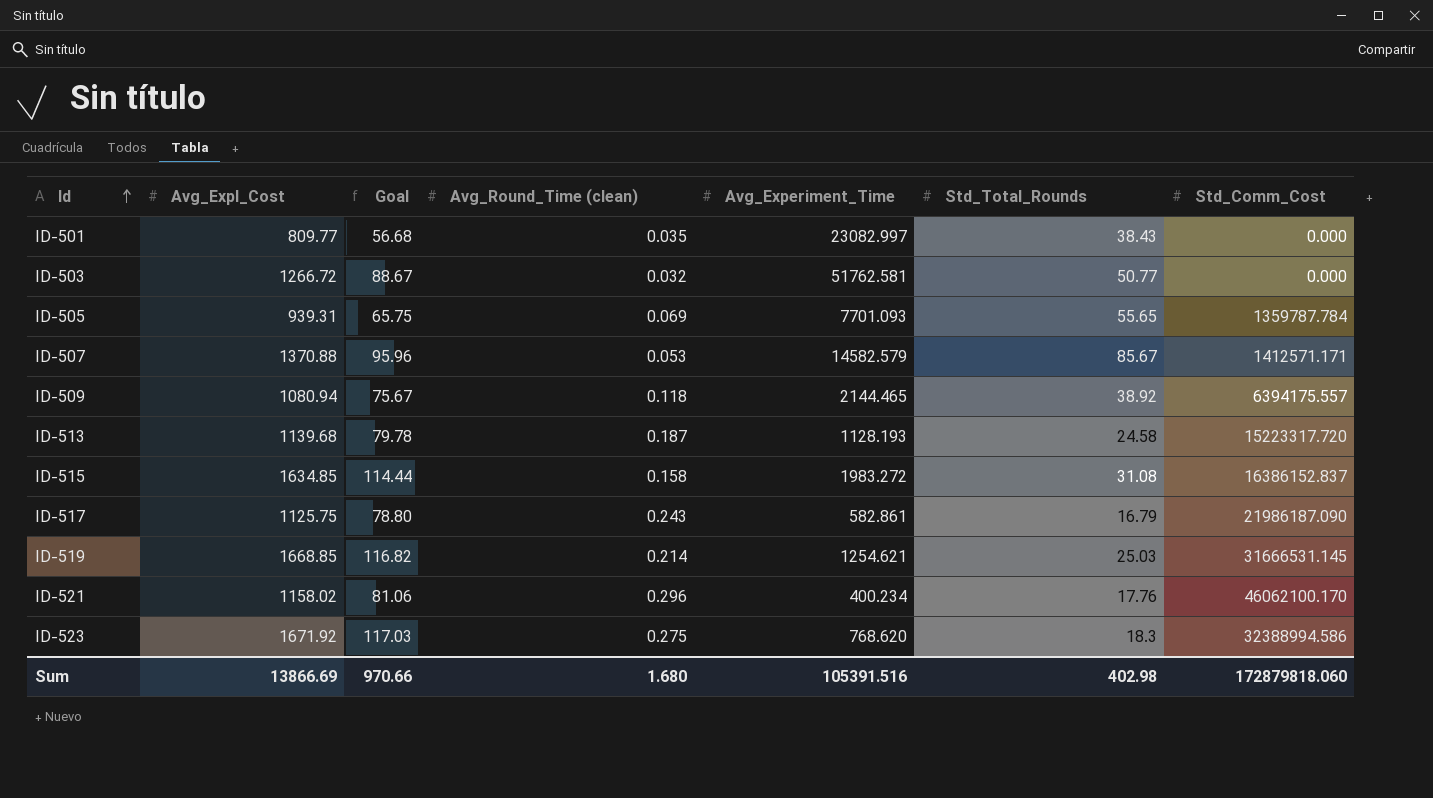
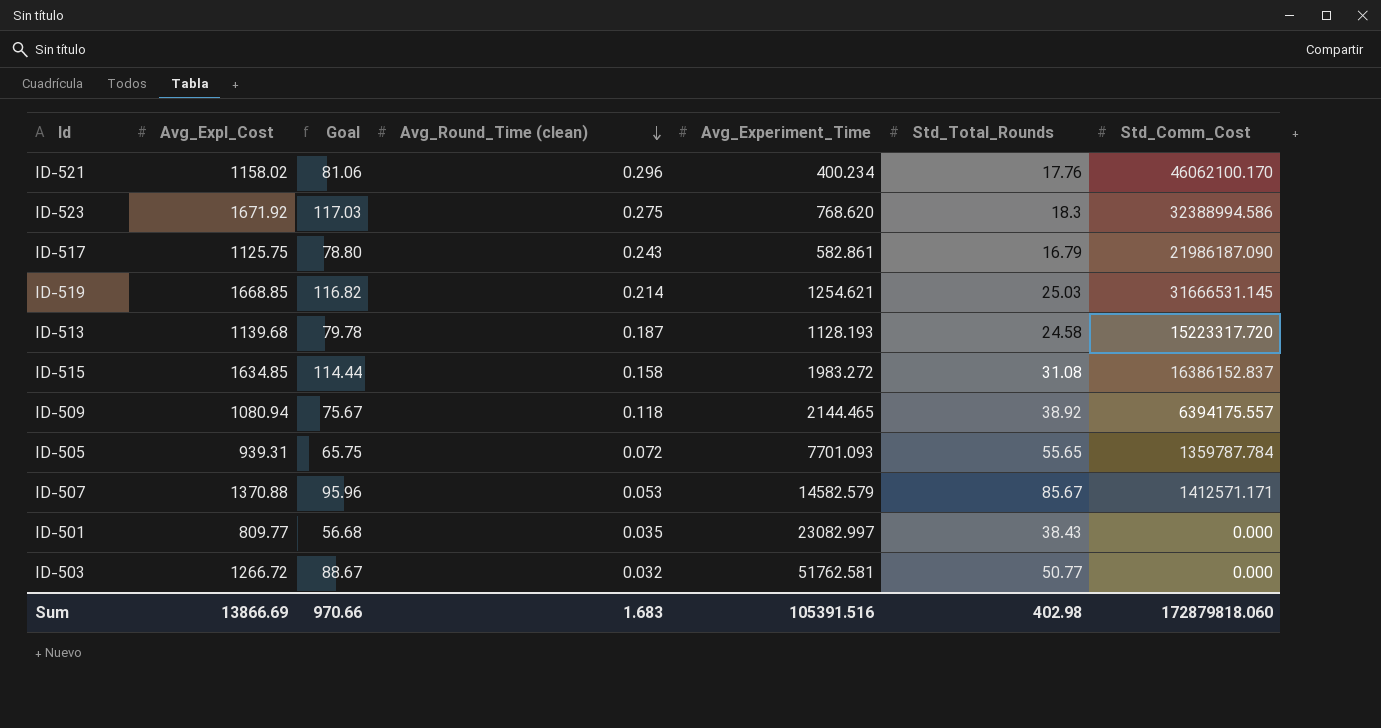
row order: Id ascending -> Avg_Round_Time (clean) descending
ID-505 | Avg_Round_Time (clean): 0.069 -> 0.072
Sum | Avg_Round_Time (clean): 1.680 -> 1.683

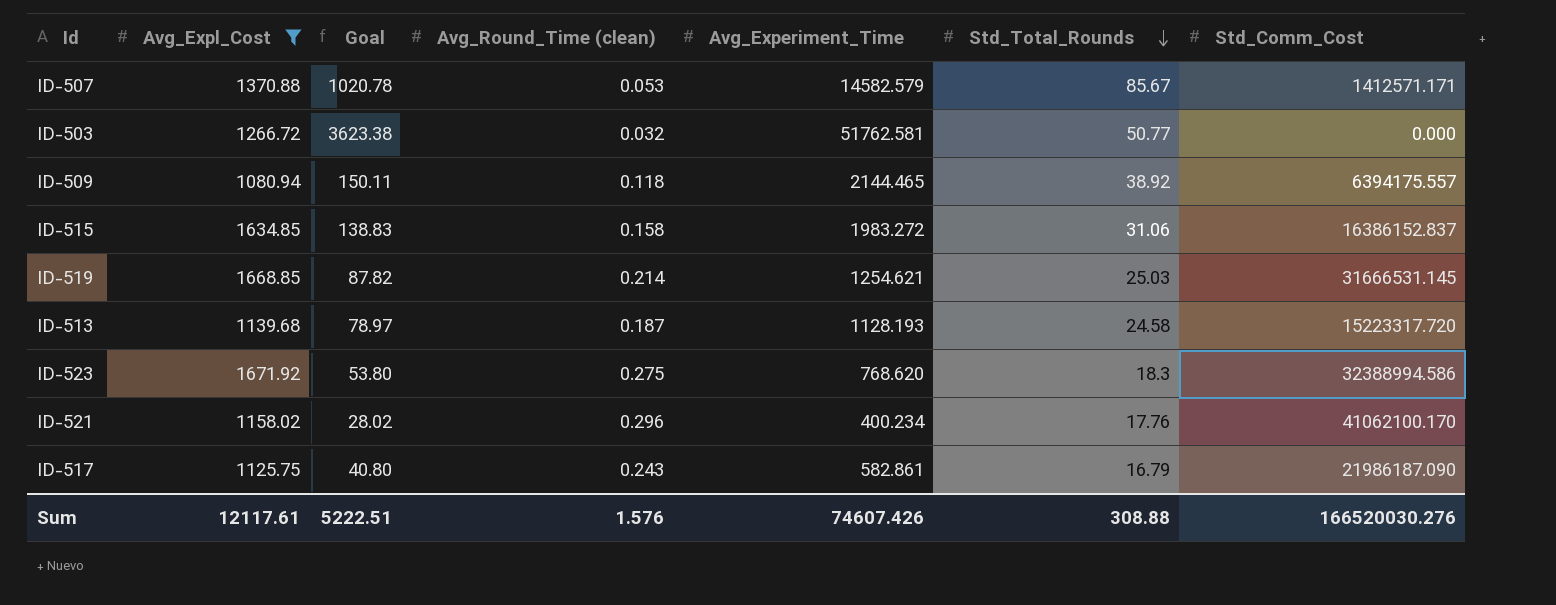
filter: none -> Avg_Expl_Cost >= 1080.94
row order: Avg_Round_Time (clean) descending -> Std_Total_Rounds descending
column Goal | formula: [Avg_Expl_Cost] * 0.07 -> [Avg_Experiment_Time] * 0.07
ID-515 | Std_Total_Rounds: 31.08 -> 31.06
ID-521 | Std_Comm_Cost: 46062100.170 -> 41062100.170
Sum | Avg_Expl_Cost: 13866.69 -> 12117.61
Sum | Goal: 970.66 -> 5222.51
Sum | Avg_Round_Time (clean): 1.683 -> 1.576
Sum | Avg_Experiment_Time: 105391.516 -> 74607.426
Sum | Std_Total_Rounds: 402.98 -> 308.88
Sum | Std_Comm_Cost: 172879818.060 -> 166520030.276

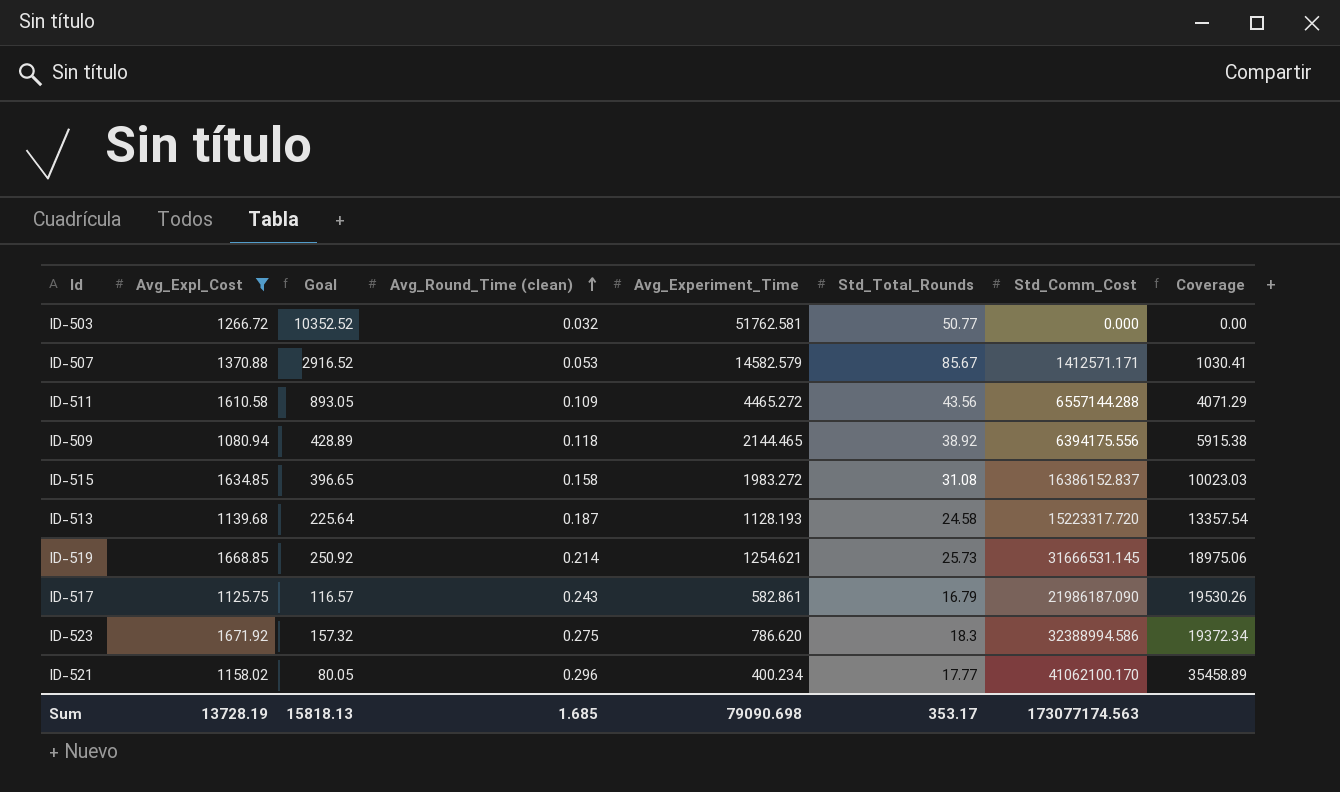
row order: Std_Total_Rounds descending -> Avg_Round_Time (clean) ascending
column Goal | formula: [Avg_Experiment_Time] * 0.07 -> [Avg_Experiment_Time] * 0.2
column Coverage | formula: none -> [Std_Comm_Cost] / [Avg_Expl_Cost]
row ID-511: none -> 1610.58 | 893.05 | 0.109 | 4465.272 | 43.56 | 6557144.288 | 4071.29
ID-509 | Std_Comm_Cost: 6394175.557 -> 6394175.556
ID-515 | Std_Total_Rounds: 31.06 -> 31.08
ID-519 | Std_Total_Rounds: 25.03 -> 25.73
ID-523 | Avg_Experiment_Time: 768.620 -> 786.620
ID-521 | Std_Total_Rounds: 17.76 -> 17.77
Sum | Avg_Expl_Cost: 12117.61 -> 13728.19
Sum | Goal: 5222.51 -> 15818.13
Sum | Avg_Round_Time (clean): 1.576 -> 1.685
Sum | Avg_Experiment_Time: 74607.426 -> 79090.698
Sum | Std_Total_Rounds: 308.88 -> 353.17
Sum | Std_Comm_Cost: 166520030.276 -> 173077174.563

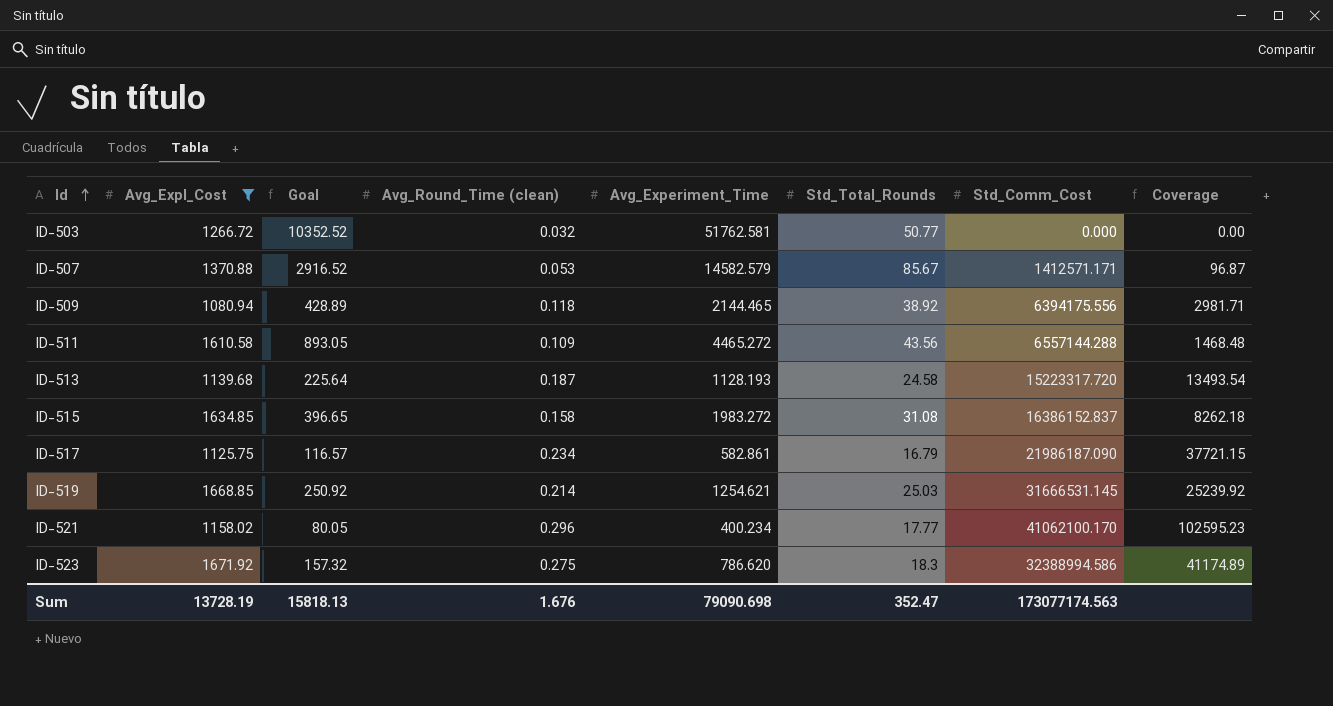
row order: Avg_Round_Time (clean) ascending -> Id ascending
column Coverage | formula: [Std_Comm_Cost] / [Avg_Expl_Cost] -> [Std_Comm_Cost] / [Avg_Experiment_Time]
ID-517 | Avg_Round_Time (clean): 0.243 -> 0.234
ID-519 | Std_Total_Rounds: 25.73 -> 25.03
Sum | Avg_Round_Time (clean): 1.685 -> 1.676
Sum | Std_Total_Rounds: 353.17 -> 352.47

